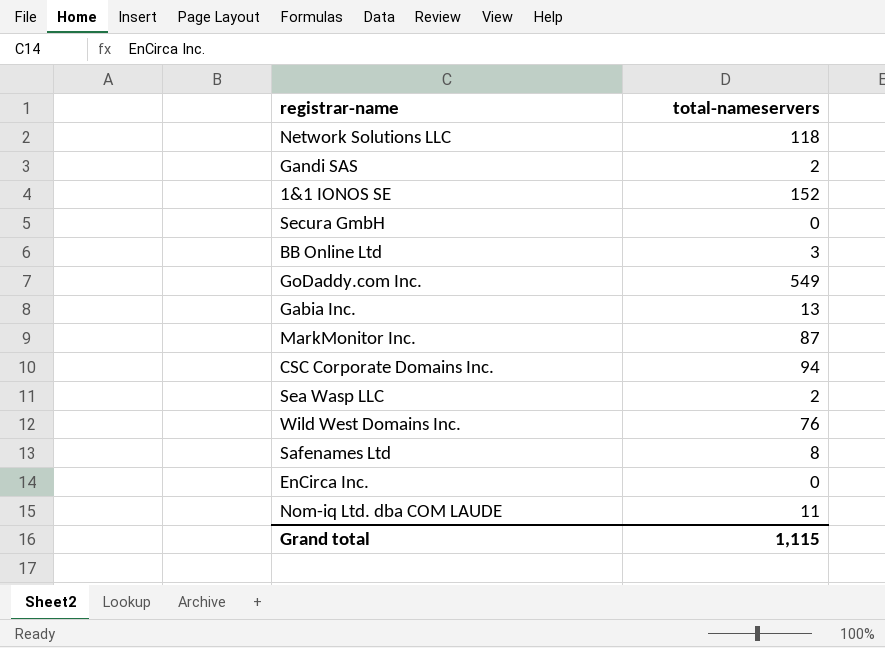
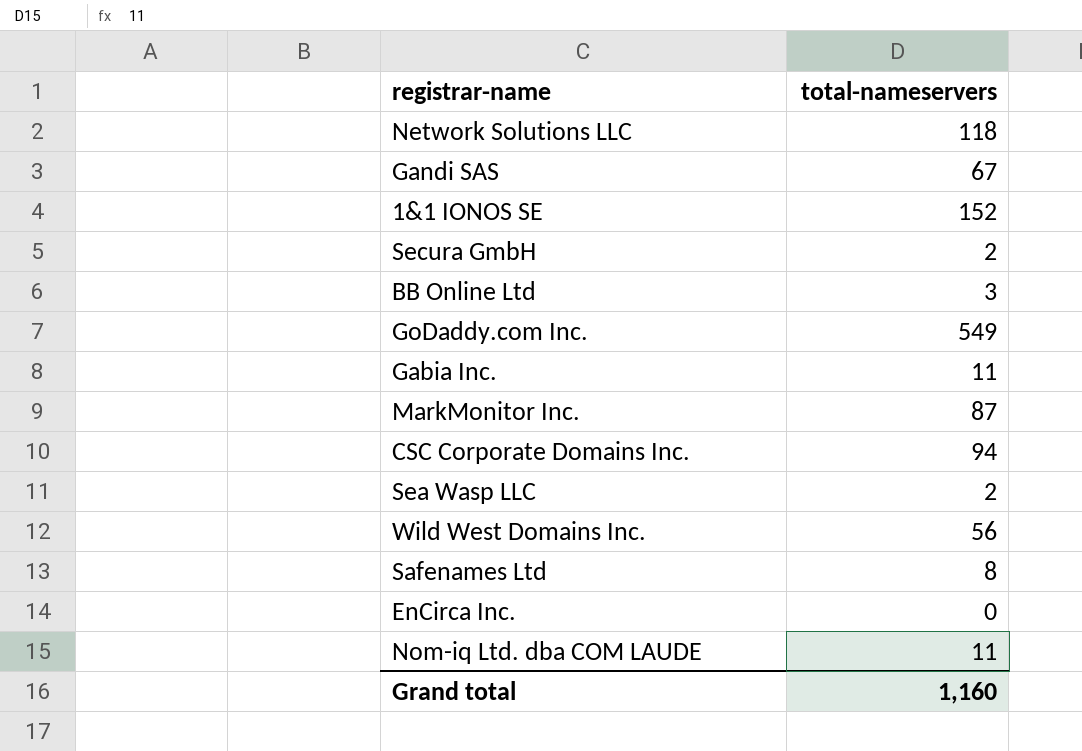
Gandi SAS | total-nameservers: 2 -> 67
Secura GmbH | total-nameservers: 0 -> 2
Gabia Inc. | total-nameservers: 13 -> 11
Wild West Domains Inc. | total-nameservers: 76 -> 56
Grand total | total-nameservers: 1,115 -> 1,160

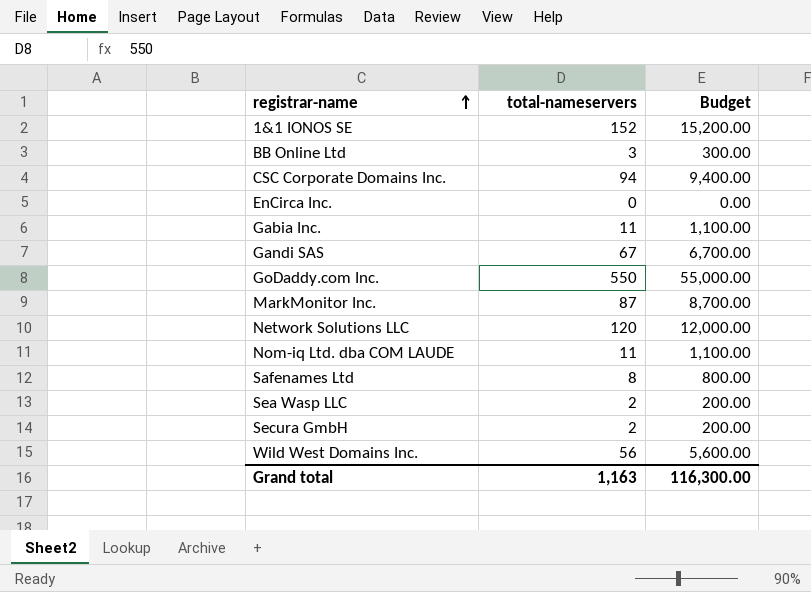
row order: none -> registrar-name ascending
column Budget | formula: none -> [total-nameservers] * 100
GoDaddy.com Inc. | total-nameservers: 549 -> 550
Network Solutions LLC | total-nameservers: 118 -> 120
Grand total | total-nameservers: 1,160 -> 1,163

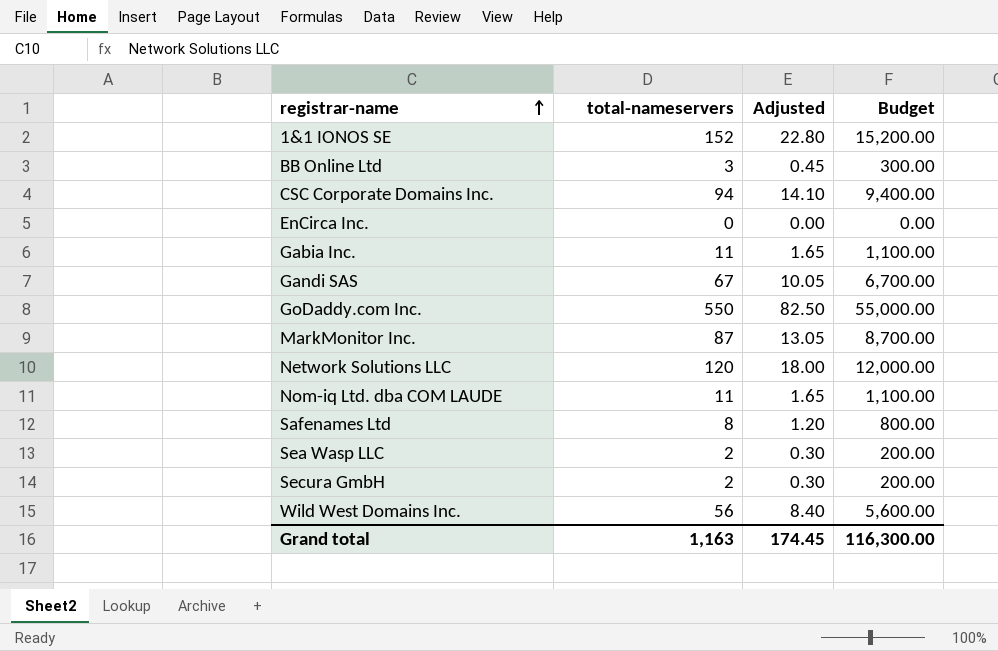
column Adjusted | formula: none -> [total-nameservers] * 0.15

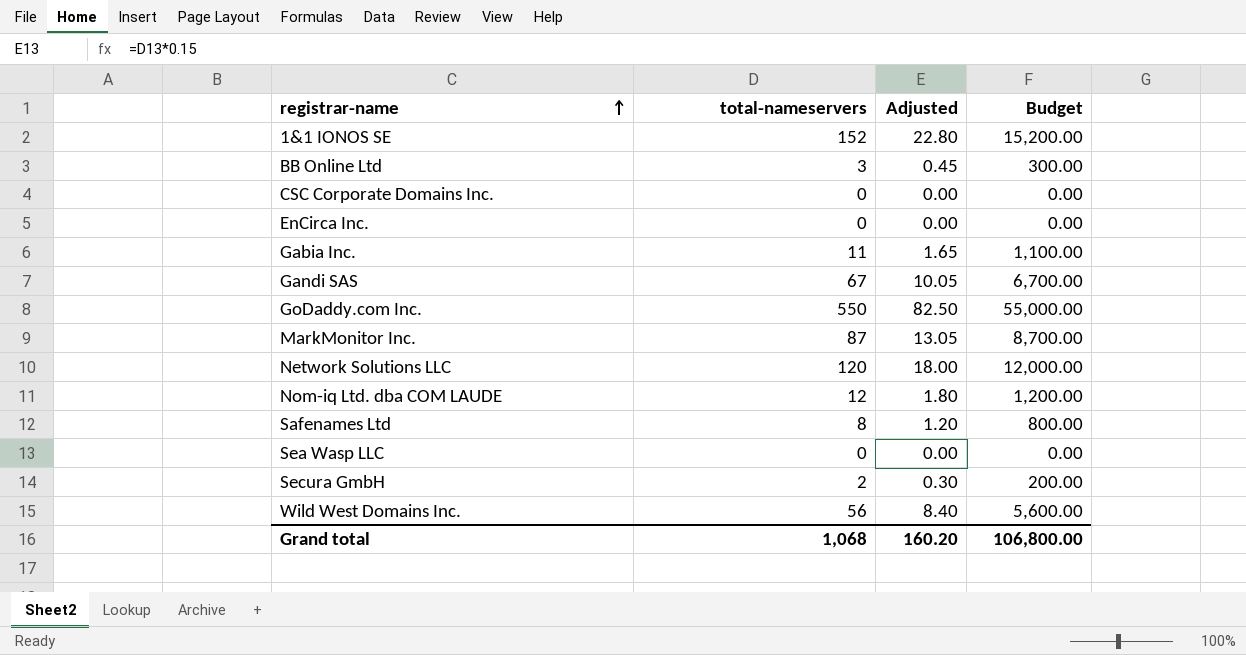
CSC Corporate Domains Inc. | total-nameservers: 94 -> 0
CSC Corporate Domains Inc. | Adjusted: 14.10 -> 0.00
CSC Corporate Domains Inc. | Budget: 9,400.00 -> 0.00
Nom-iq Ltd. dba COM LAUDE | total-nameservers: 11 -> 12
Nom-iq Ltd. dba COM LAUDE | Adjusted: 1.65 -> 1.80
Nom-iq Ltd. dba COM LAUDE | Budget: 1,100.00 -> 1,200.00
Sea Wasp LLC | total-nameservers: 2 -> 0
Sea Wasp LLC | Adjusted: 0.30 -> 0.00
Sea Wasp LLC | Budget: 200.00 -> 0.00
Grand total | total-nameservers: 1,163 -> 1,068
Grand total | Adjusted: 174.45 -> 160.20
Grand total | Budget: 116,300.00 -> 106,800.00

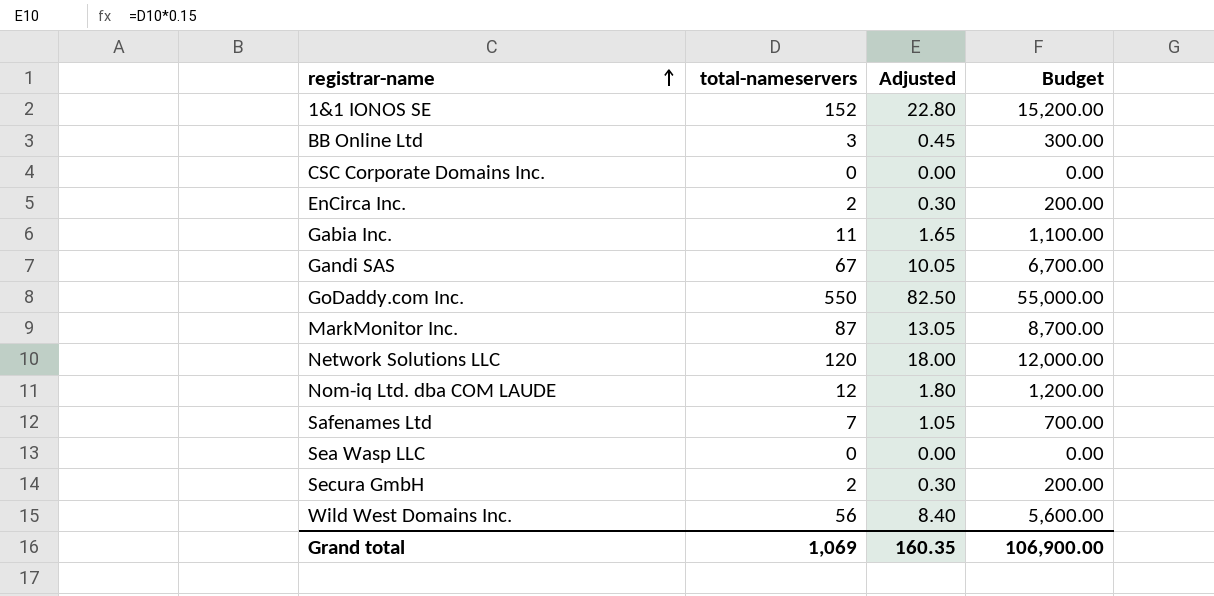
EnCirca Inc. | total-nameservers: 0 -> 2
EnCirca Inc. | Adjusted: 0.00 -> 0.30
EnCirca Inc. | Budget: 0.00 -> 200.00
Safenames Ltd | total-nameservers: 8 -> 7
Safenames Ltd | Adjusted: 1.20 -> 1.05
Safenames Ltd | Budget: 800.00 -> 700.00
Grand total | total-nameservers: 1,068 -> 1,069
Grand total | Adjusted: 160.20 -> 160.35
Grand total | Budget: 106,800.00 -> 106,900.00

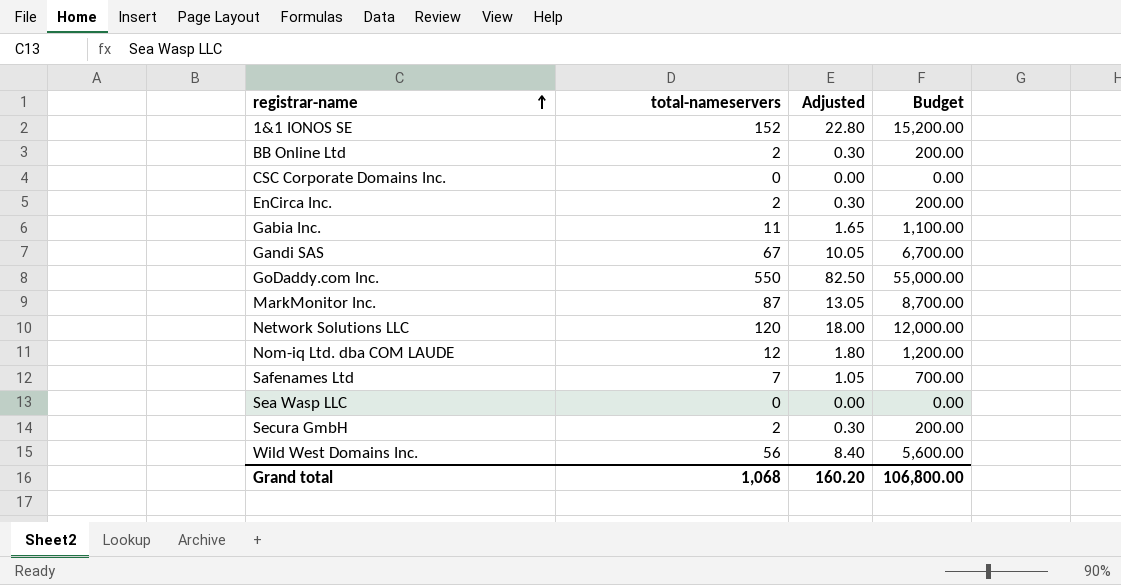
BB Online Ltd | total-nameservers: 3 -> 2
BB Online Ltd | Adjusted: 0.45 -> 0.30
BB Online Ltd | Budget: 300.00 -> 200.00
Grand total | total-nameservers: 1,069 -> 1,068
Grand total | Adjusted: 160.35 -> 160.20
Grand total | Budget: 106,900.00 -> 106,800.00

